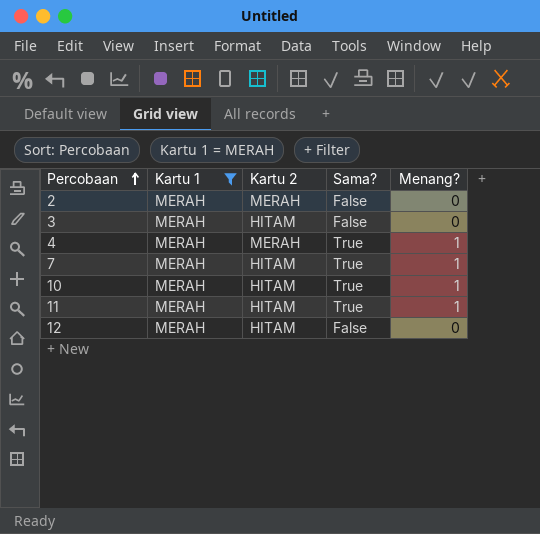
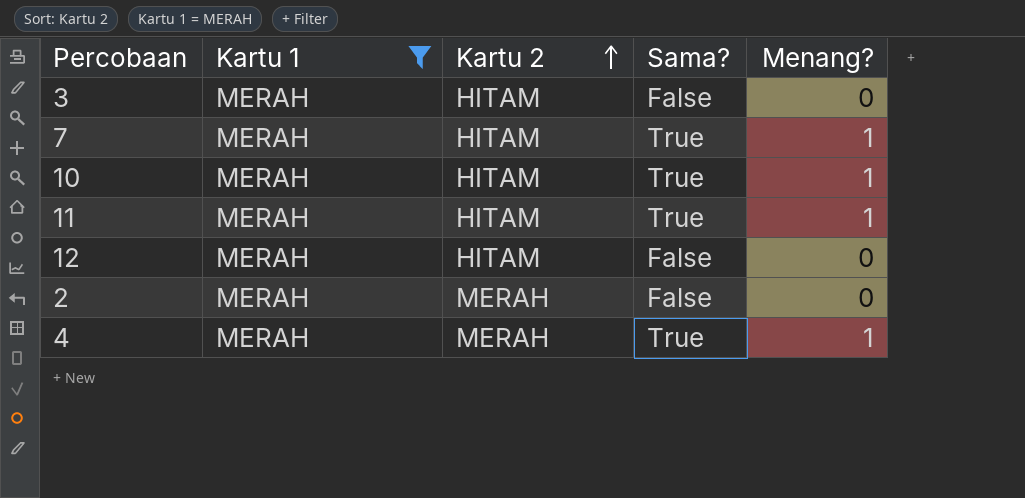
row order: Percobaan ascending -> Kartu 2 ascending

